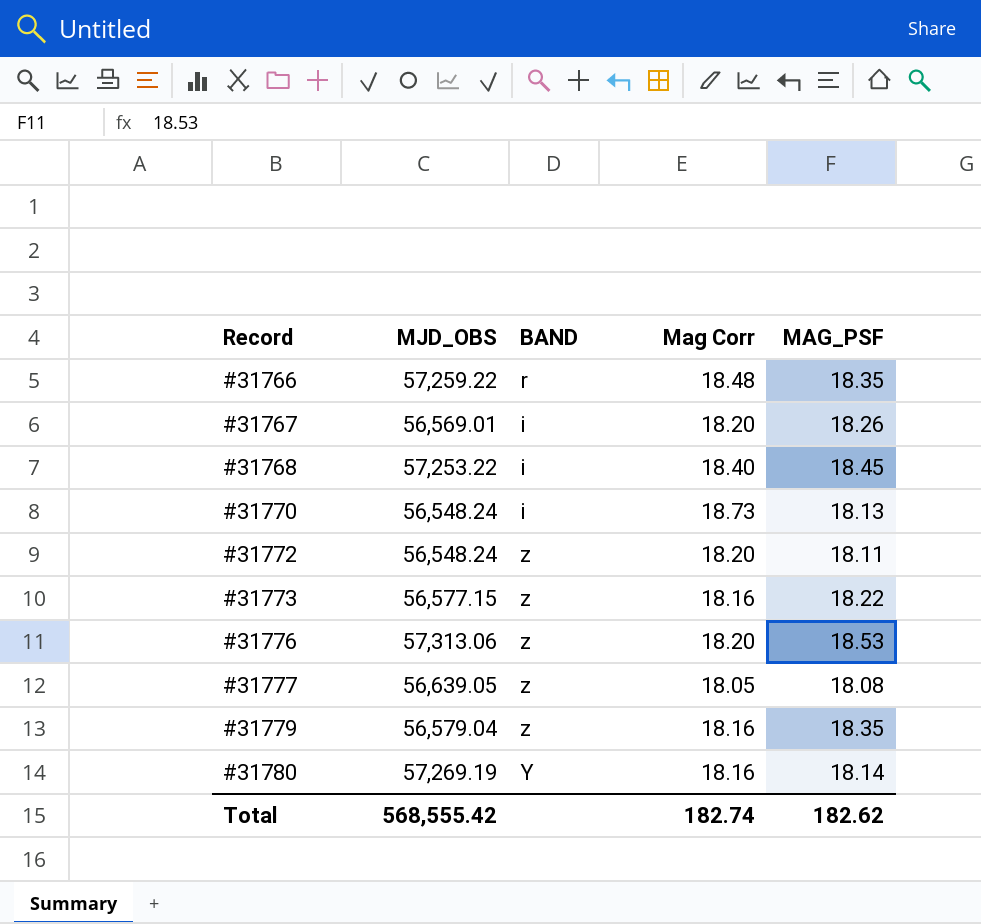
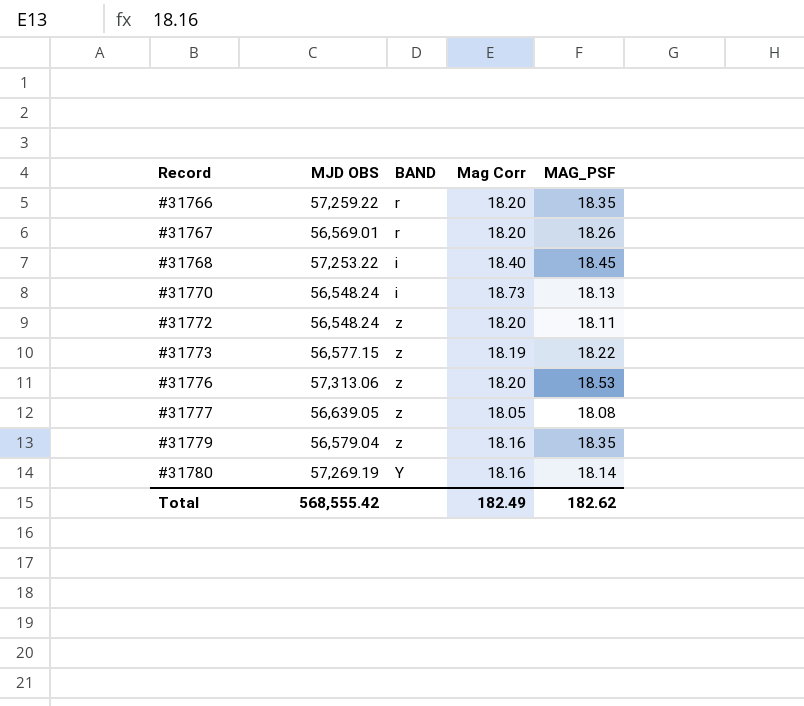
column name: MJD_OBS -> MJD OBS
#31766 | Mag Corr: 18.48 -> 18.20
#31767 | BAND: i -> r
#31773 | Mag Corr: 18.16 -> 18.19
Total | Mag Corr: 182.74 -> 182.49

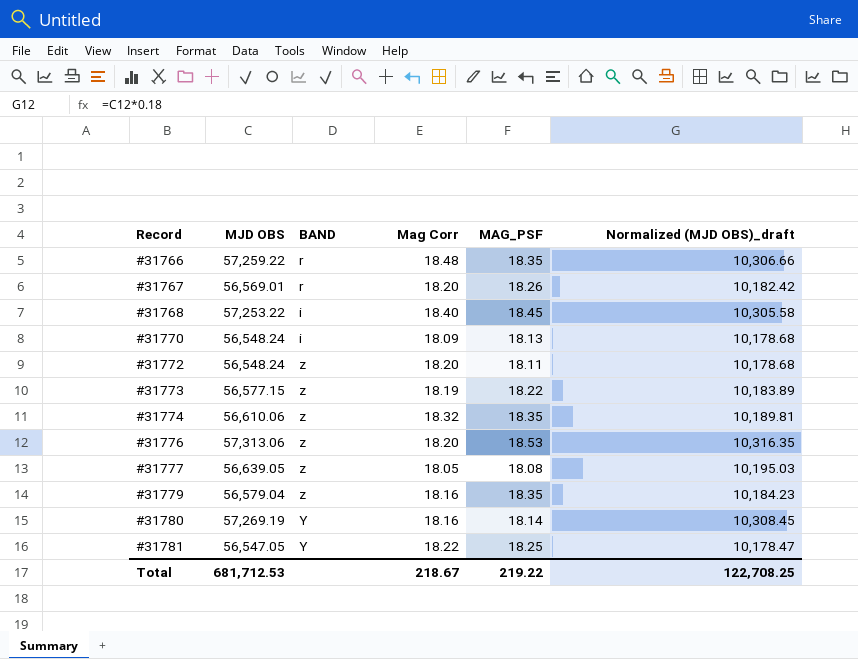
column Normalized (MJD OBS)_draft | formula: none -> [MJD OBS] * 0.18
#31766 | Mag Corr: 18.20 -> 18.48
#31770 | Mag Corr: 18.73 -> 18.09
row #31774: none -> 56,610.06 | z | 18.32 | 18.35 | 10,189.81
row #31781: none -> 56,547.05 | Y | 18.22 | 18.25 | 10,178.47
Total | MJD OBS: 568,555.42 -> 681,712.53
Total | Mag Corr: 182.49 -> 218.67
Total | MAG_PSF: 182.62 -> 219.22

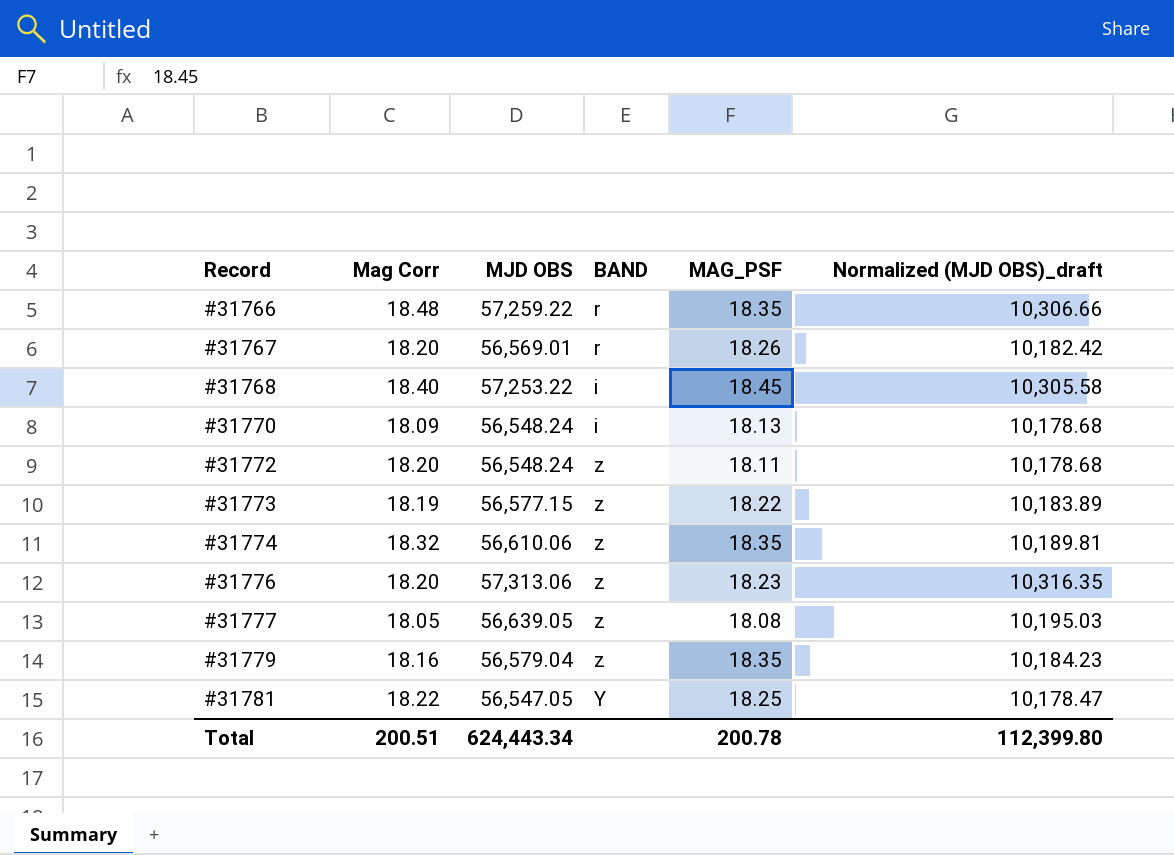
column Mag Corr | position: 4 -> 2
row #31780: 57,269.19 | Y | 18.16 | 18.14 | 10,308.45 -> none
#31776 | MAG_PSF: 18.53 -> 18.23
Total | Mag Corr: 218.67 -> 200.51
Total | MJD OBS: 681,712.53 -> 624,443.34
Total | MAG_PSF: 219.22 -> 200.78
Total | Normalized (MJD OBS)_draft: 122,708.25 -> 112,399.80

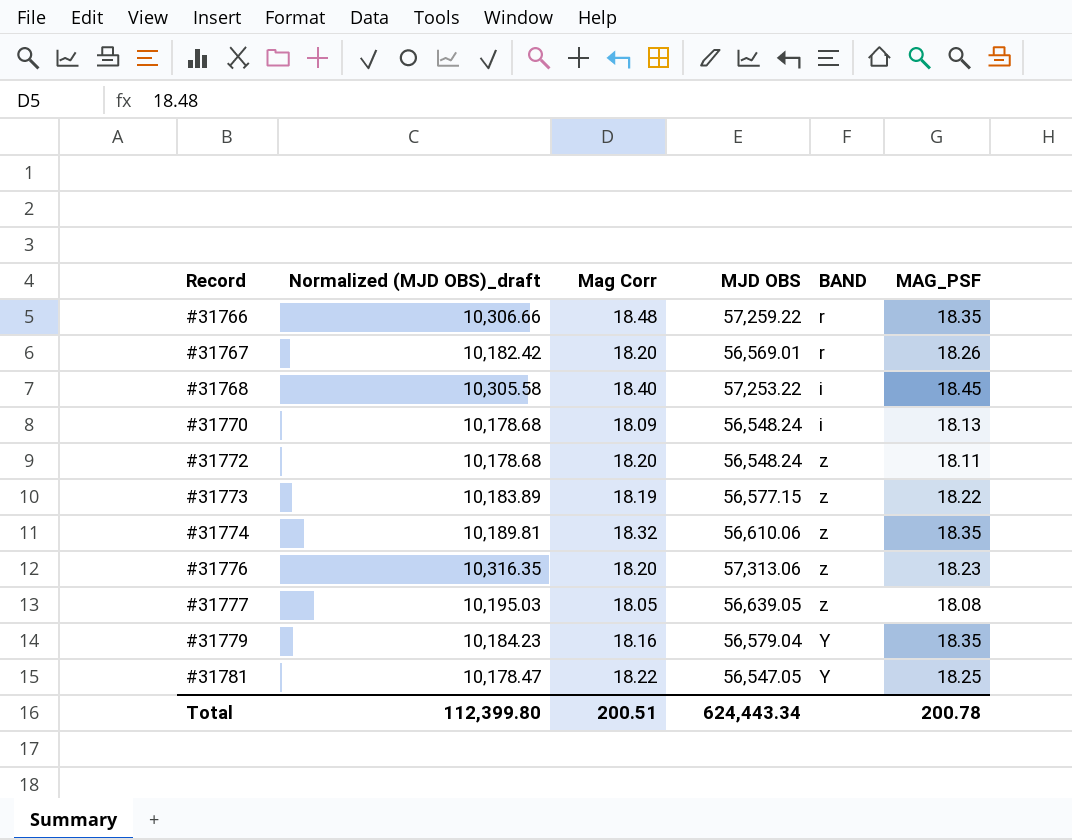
column Normalized (MJD OBS)_draft | position: 6 -> 2
#31779 | BAND: z -> Y

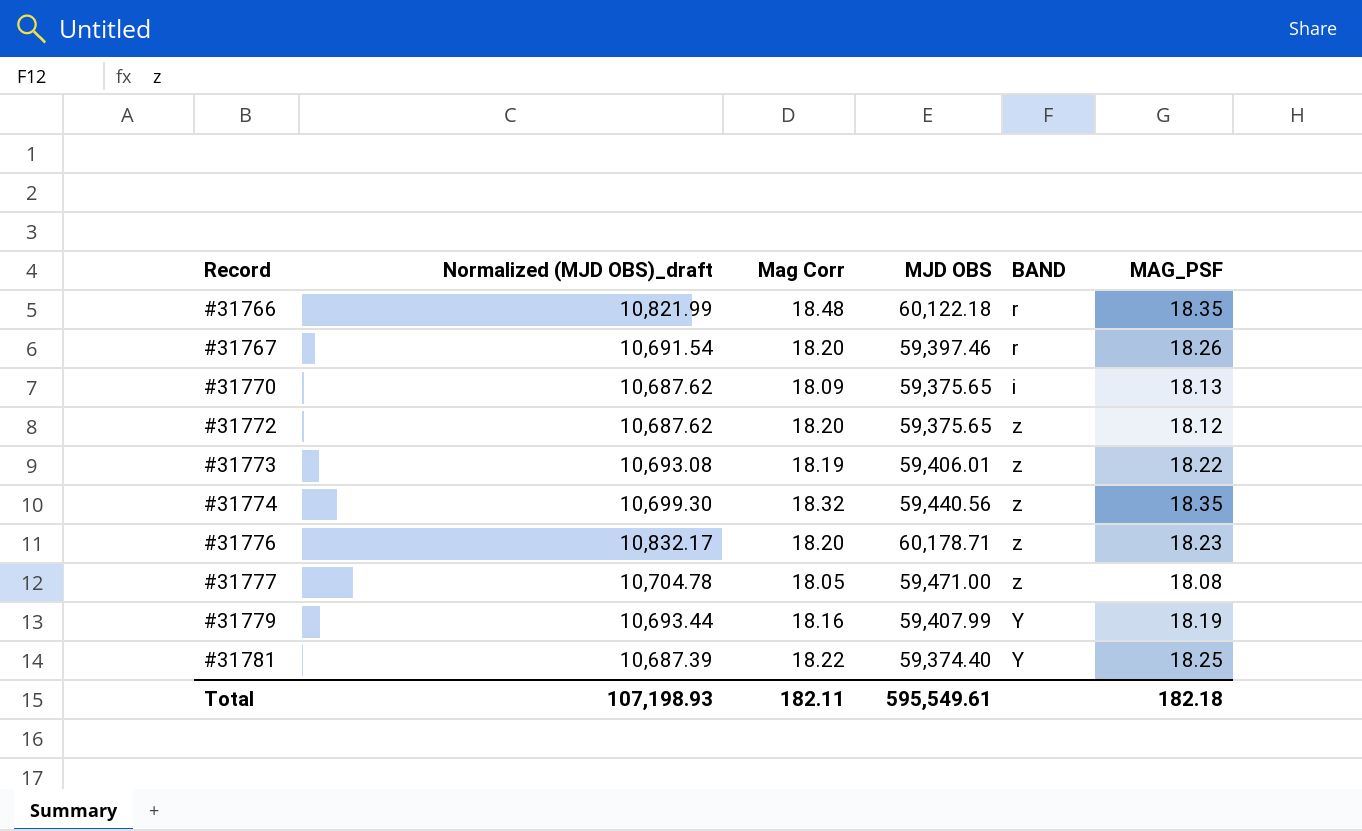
row #31768: 10,305.58 | 18.40 | 57,253.22 | i | 18.45 -> none
#31766 | Normalized (MJD OBS)_draft: 10,306.66 -> 10,821.99
#31766 | MJD OBS: 57,259.22 -> 60,122.18
#31767 | Normalized (MJD OBS)_draft: 10,182.42 -> 10,691.54
#31767 | MJD OBS: 56,569.01 -> 59,397.46
#31770 | Normalized (MJD OBS)_draft: 10,178.68 -> 10,687.62
#31770 | MJD OBS: 56,548.24 -> 59,375.65
#31772 | Normalized (MJD OBS)_draft: 10,178.68 -> 10,687.62
#31772 | MJD OBS: 56,548.24 -> 59,375.65
#31772 | MAG_PSF: 18.11 -> 18.12
#31773 | Normalized (MJD OBS)_draft: 10,183.89 -> 10,693.08
#31773 | MJD OBS: 56,577.15 -> 59,406.01
#31774 | Normalized (MJD OBS)_draft: 10,189.81 -> 10,699.30
#31774 | MJD OBS: 56,610.06 -> 59,440.56
#31776 | Normalized (MJD OBS)_draft: 10,316.35 -> 10,832.17
#31776 | MJD OBS: 57,313.06 -> 60,178.71
#31777 | Normalized (MJD OBS)_draft: 10,195.03 -> 10,704.78
#31777 | MJD OBS: 56,639.05 -> 59,471.00
#31779 | Normalized (MJD OBS)_draft: 10,184.23 -> 10,693.44
#31779 | MJD OBS: 56,579.04 -> 59,407.99
#31779 | MAG_PSF: 18.35 -> 18.19
#31781 | Normalized (MJD OBS)_draft: 10,178.47 -> 10,687.39
#31781 | MJD OBS: 56,547.05 -> 59,374.40
Total | Normalized (MJD OBS)_draft: 112,399.80 -> 107,198.93
Total | Mag Corr: 200.51 -> 182.11
Total | MJD OBS: 624,443.34 -> 595,549.61
Total | MAG_PSF: 200.78 -> 182.18

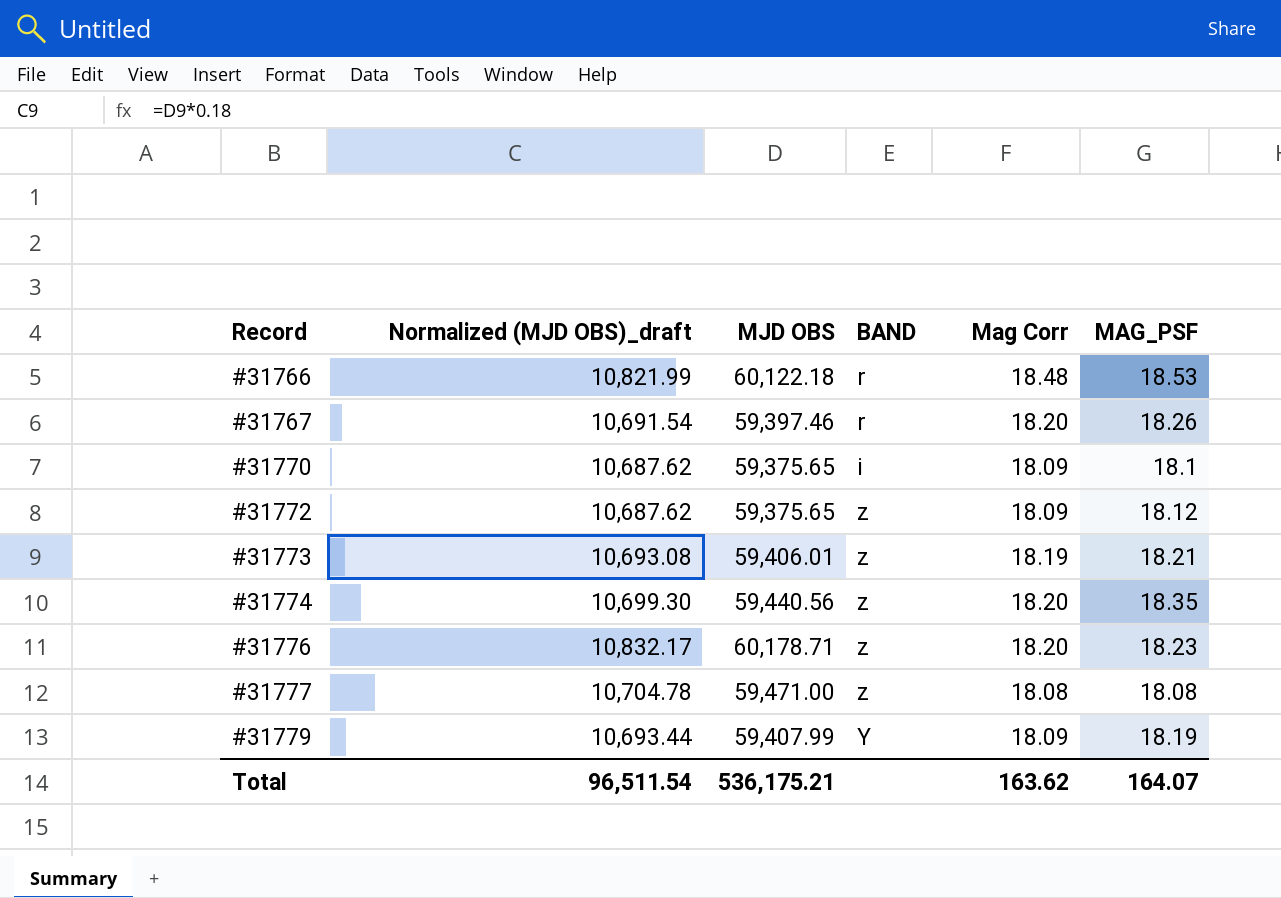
column Mag Corr | position: 3 -> 5
row #31781: 10,687.39 | 18.22 | 59,374.40 | Y | 18.25 -> none
#31766 | MAG_PSF: 18.35 -> 18.53
#31770 | MAG_PSF: 18.13 -> 18.1
#31772 | Mag Corr: 18.20 -> 18.09
#31773 | MAG_PSF: 18.22 -> 18.21
#31774 | Mag Corr: 18.32 -> 18.20
#31777 | Mag Corr: 18.05 -> 18.08
#31779 | Mag Corr: 18.16 -> 18.09
Total | Normalized (MJD OBS)_draft: 107,198.93 -> 96,511.54
Total | MJD OBS: 595,549.61 -> 536,175.21
Total | Mag Corr: 182.11 -> 163.62
Total | MAG_PSF: 182.18 -> 164.07

